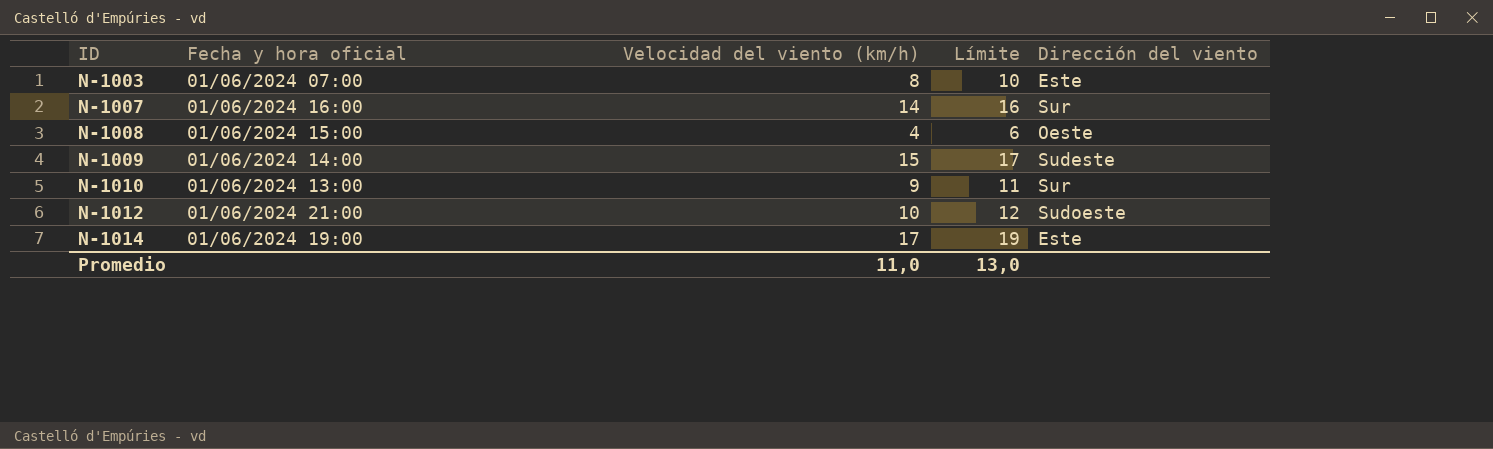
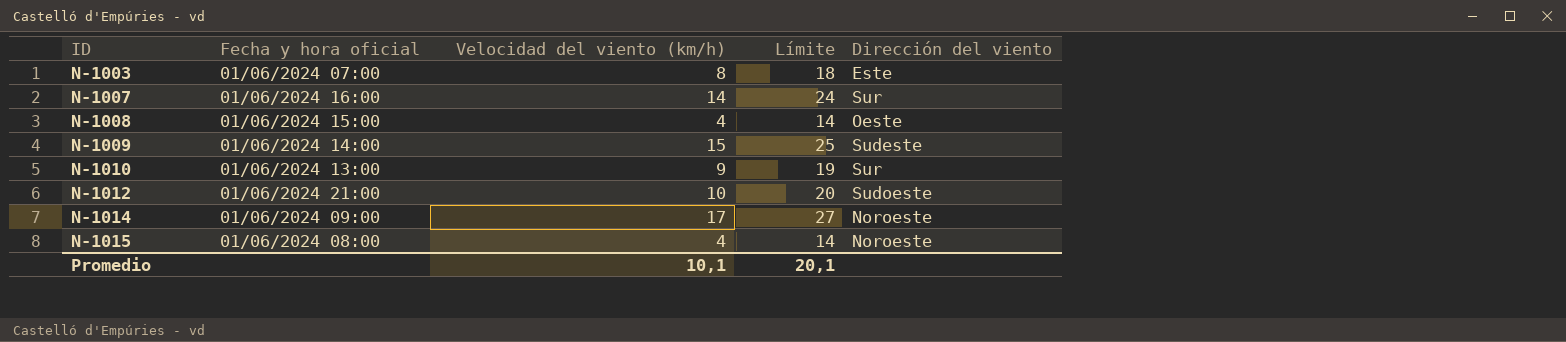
column Límite | formula: [Velocidad del viento (km/h)] + 2 -> [Velocidad del viento (km/h)] + 10
N-1014 | Fecha y hora oficial: 01/06/2024 19:00 -> 01/06/2024 09:00
N-1014 | Dirección del viento: Este -> Noroeste
row N-1015: none -> 01/06/2024 08:00 | 4 | 14 | Noroeste
Promedio | Velocidad del viento (km/h): 11,0 -> 10,1
Promedio | Límite: 13,0 -> 20,1

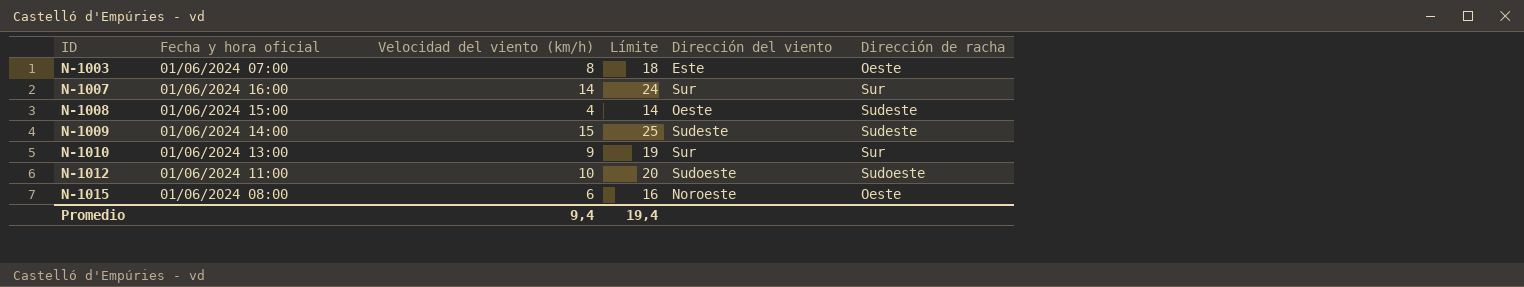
column Dirección de racha | position: none -> 6
row N-1014: 01/06/2024 09:00 | 17 | 27 | Noroeste -> none
N-1012 | Fecha y hora oficial: 01/06/2024 21:00 -> 01/06/2024 11:00
N-1015 | Velocidad del viento (km/h): 4 -> 6
N-1015 | Límite: 14 -> 16
Promedio | Velocidad del viento (km/h): 10,1 -> 9,4
Promedio | Límite: 20,1 -> 19,4

